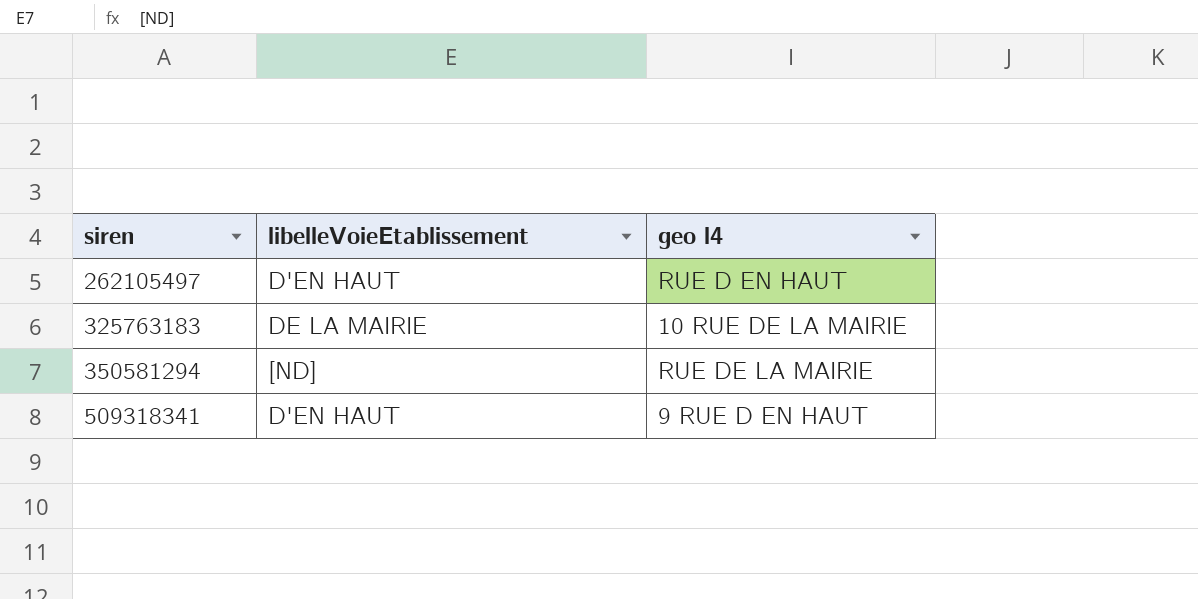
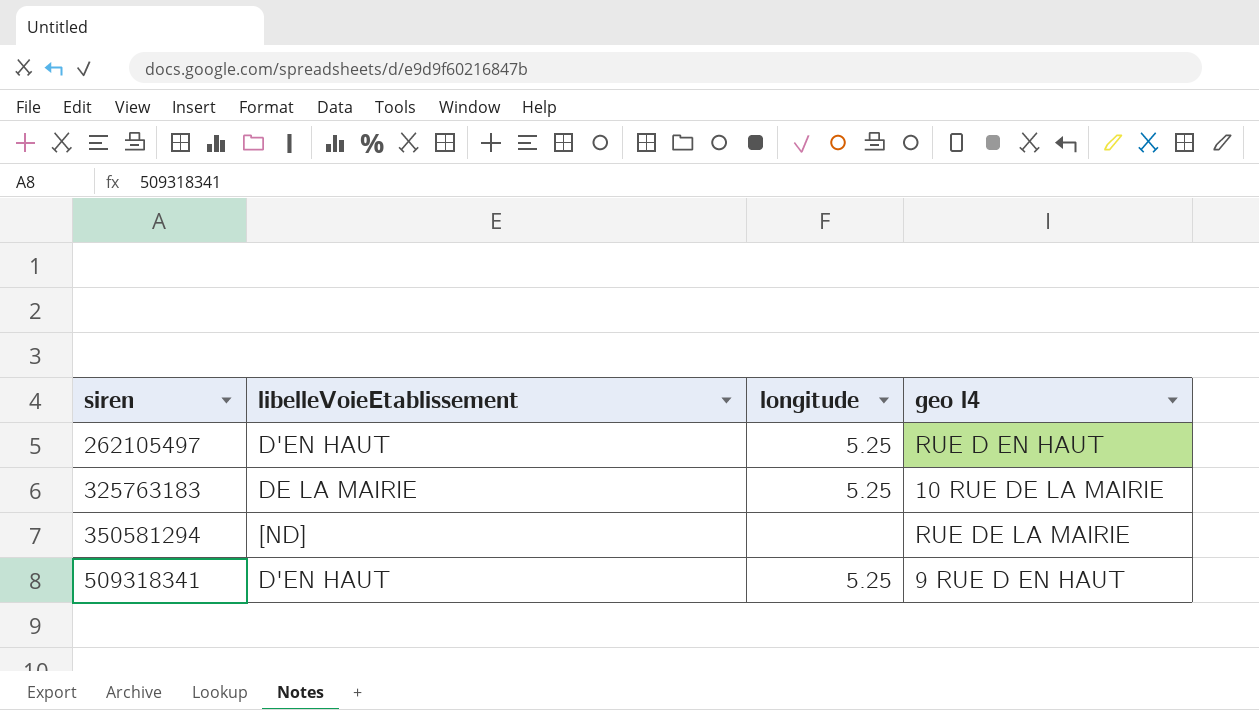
column longitude | position: none -> 3

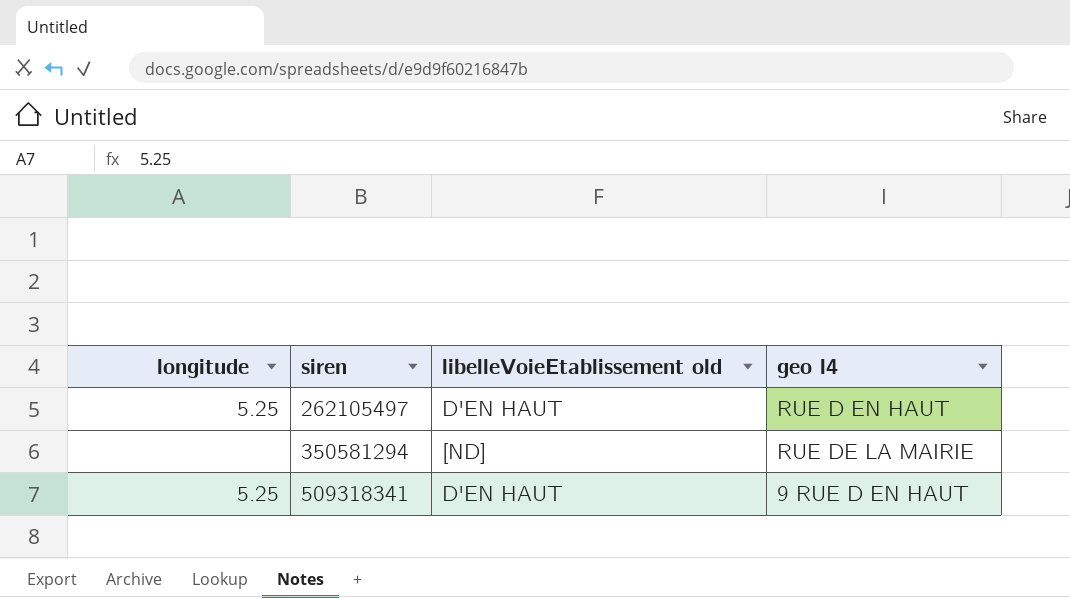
column longitude | position: 3 -> 1
column name: libelleVoieEtablissement -> libelleVoieEtablissement old
row 325763183: DE LA MAIRIE | 5.25 | 10 RUE DE LA MAIRIE -> none

